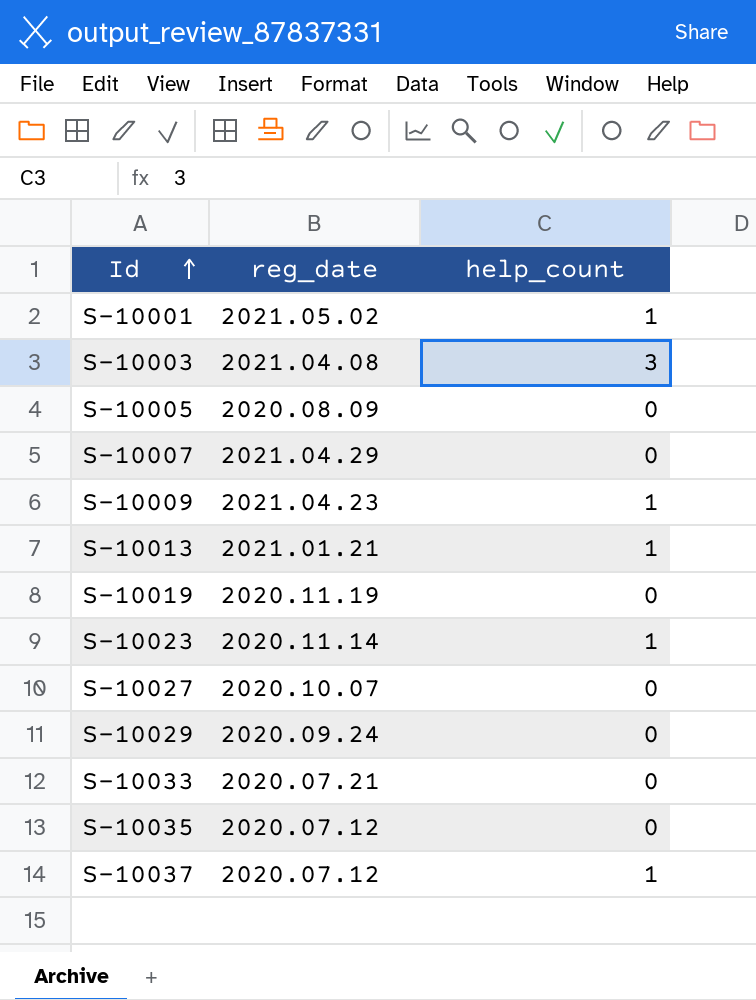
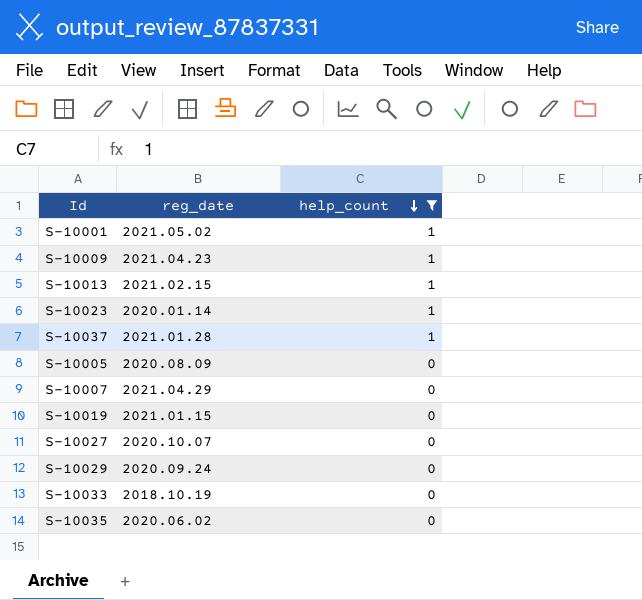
filter: none -> help_count != 3
row order: Id ascending -> help_count descending
S-10013 | reg_date: 2021.01.21 -> 2021.02.15
S-10023 | reg_date: 2020.11.14 -> 2020.01.14
S-10037 | reg_date: 2020.07.12 -> 2021.01.28
S-10019 | reg_date: 2020.11.19 -> 2021.01.15
S-10033 | reg_date: 2020.07.21 -> 2018.10.19
S-10035 | reg_date: 2020.07.12 -> 2020.06.02

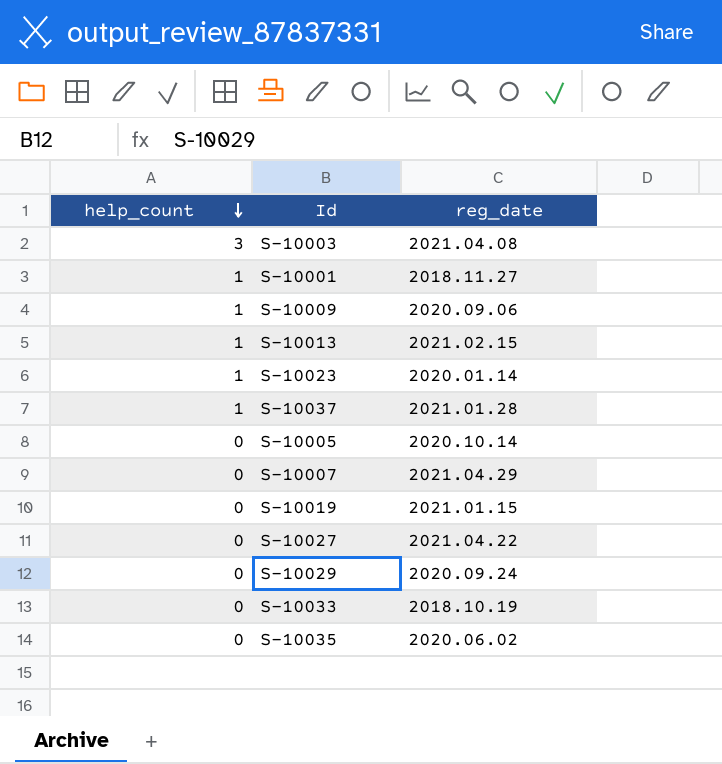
filter: help_count != 3 -> none
column help_count | position: 3 -> 1
S-10001 | reg_date: 2021.05.02 -> 2018.11.27
S-10009 | reg_date: 2021.04.23 -> 2020.09.06
S-10005 | reg_date: 2020.08.09 -> 2020.10.14
S-10027 | reg_date: 2020.10.07 -> 2021.04.22

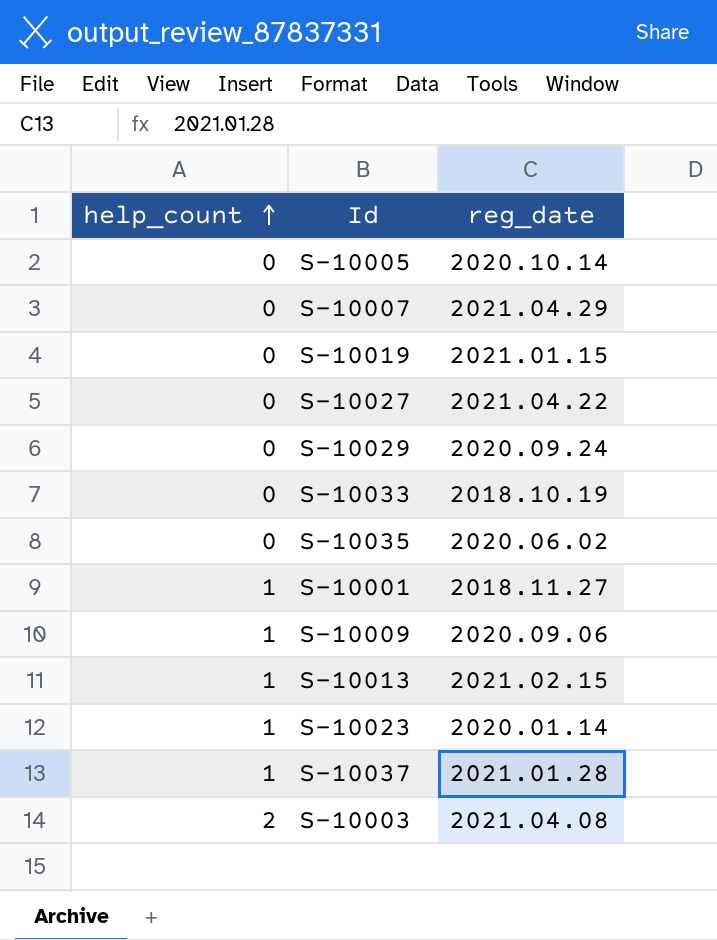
row order: help_count descending -> help_count ascending
S-10003 | help_count: 3 -> 2

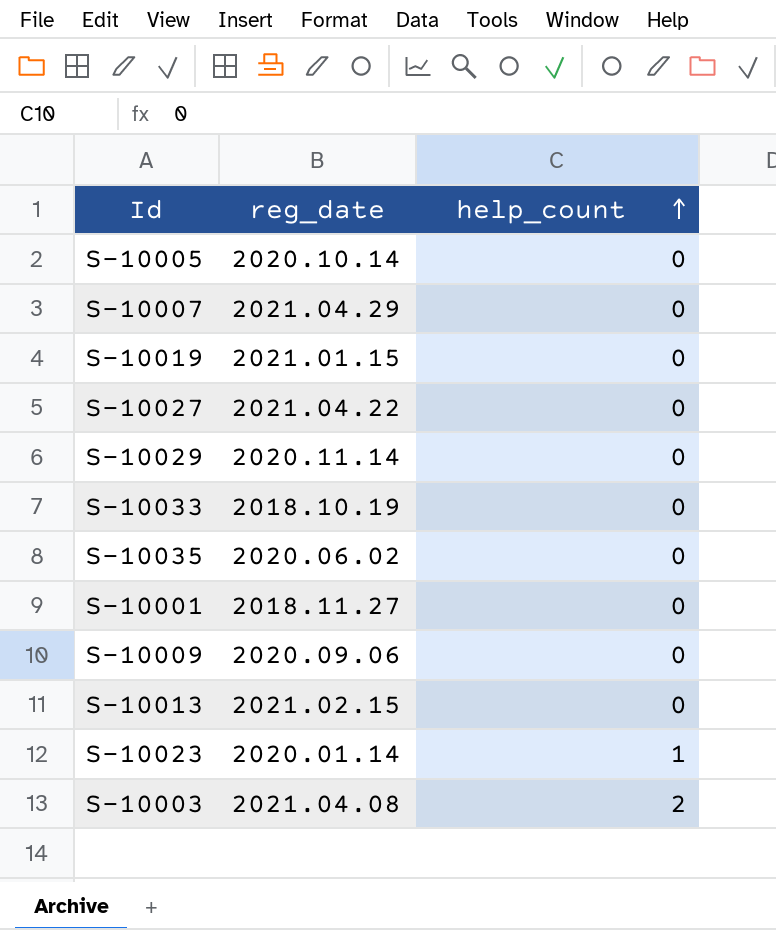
column help_count | position: 1 -> 3
row S-10037: 1 | 2021.01.28 -> none
S-10029 | reg_date: 2020.09.24 -> 2020.11.14
S-10001 | help_count: 1 -> 0
S-10009 | help_count: 1 -> 0
S-10013 | help_count: 1 -> 0

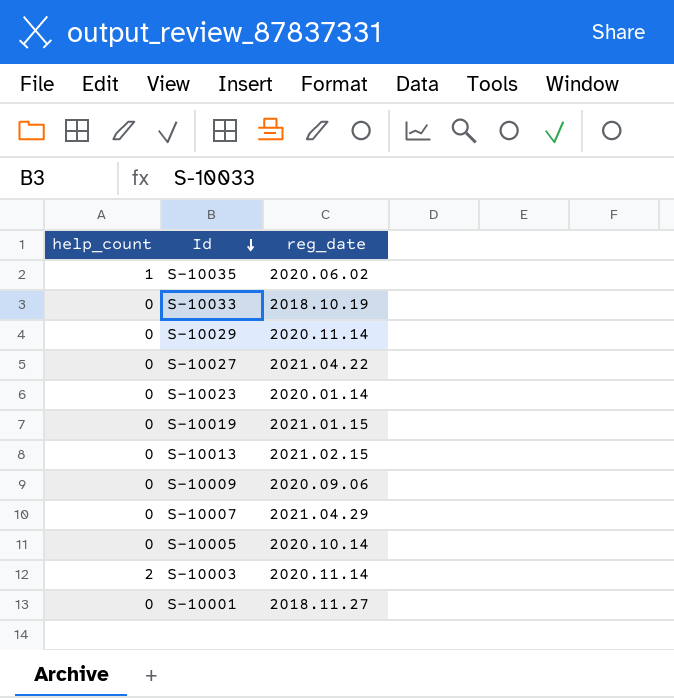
row order: help_count ascending -> Id descending
column help_count | position: 3 -> 1
S-10035 | help_count: 0 -> 1
S-10023 | help_count: 1 -> 0
S-10003 | reg_date: 2021.04.08 -> 2020.11.14

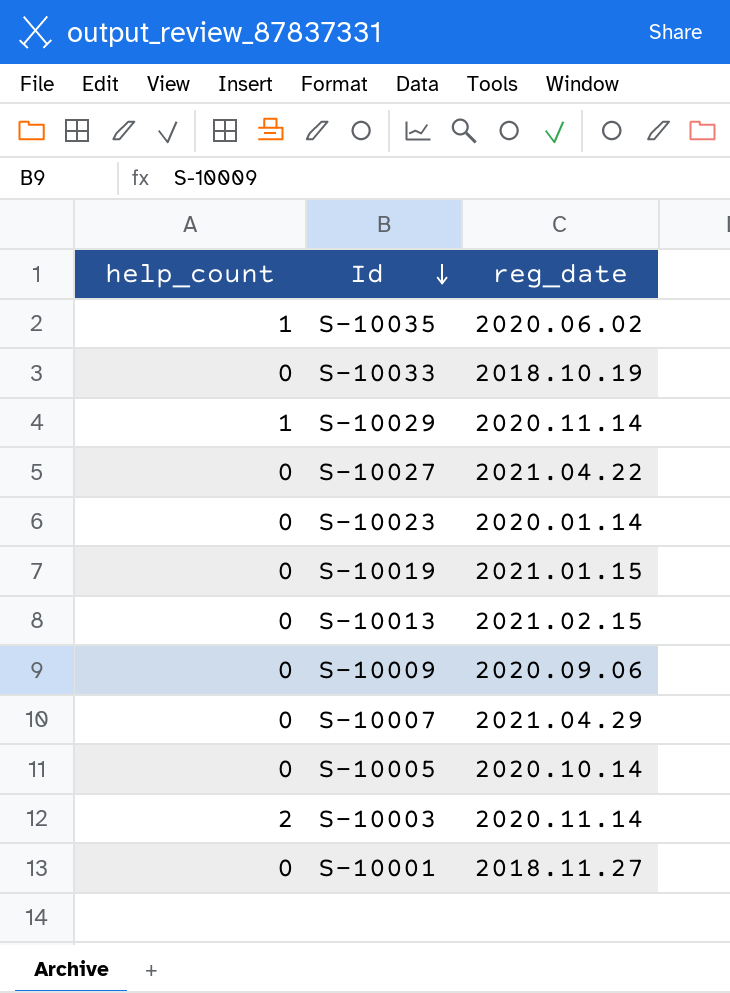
S-10029 | help_count: 0 -> 1

